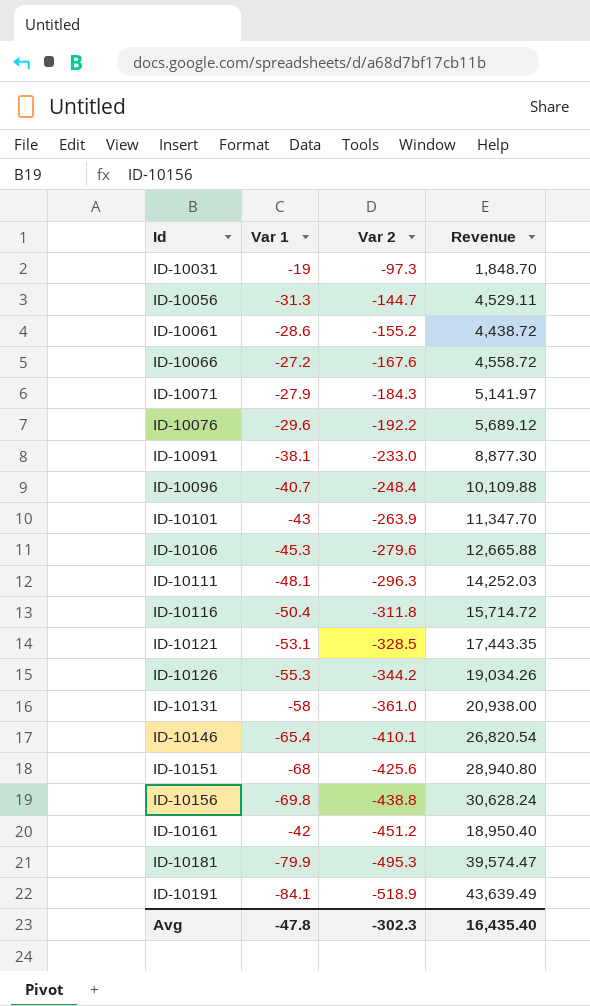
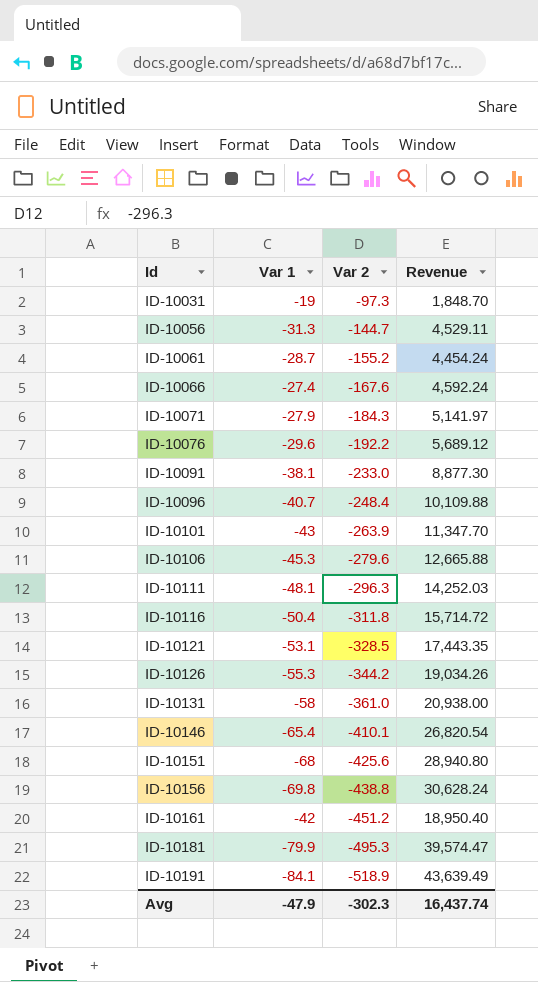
ID-10061 | Var 1: -28.6 -> -28.7
ID-10061 | Revenue: 4,438.72 -> 4,454.24
ID-10066 | Var 1: -27.2 -> -27.4
ID-10066 | Revenue: 4,558.72 -> 4,592.24
Avg | Var 1: -47.8 -> -47.9
Avg | Revenue: 16,435.40 -> 16,437.74

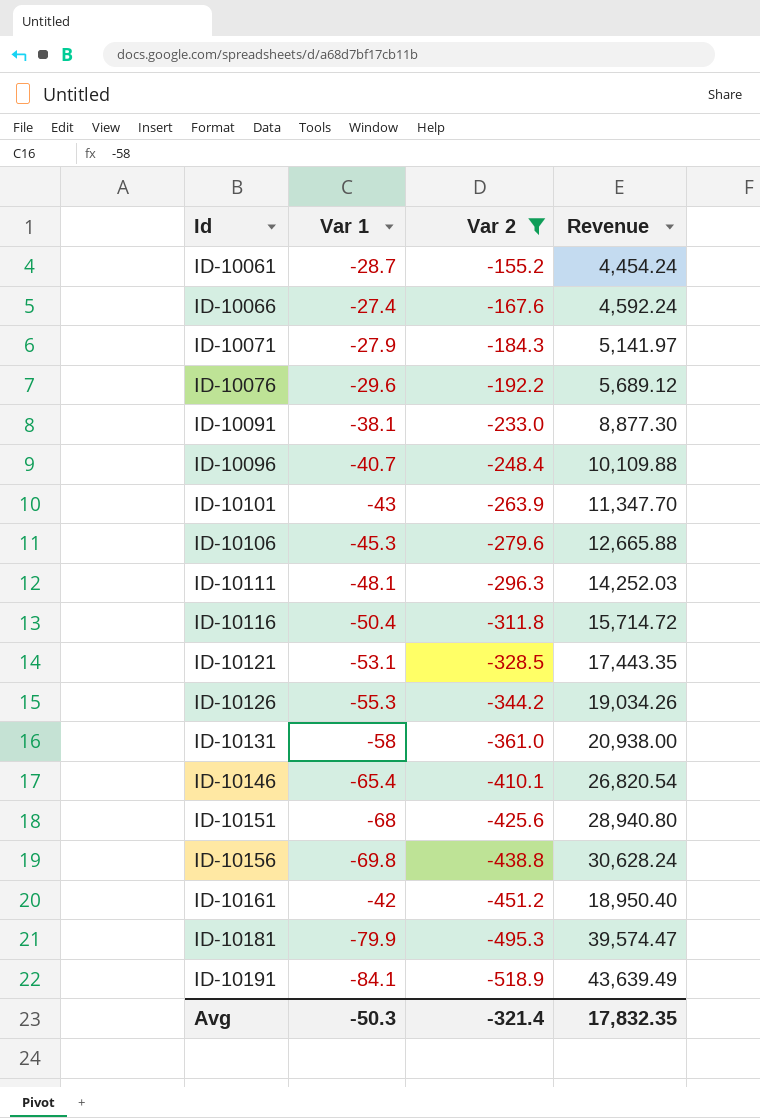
filter: none -> Var 2 <= -155.2
Avg | Var 1: -47.9 -> -50.3
Avg | Var 2: -302.3 -> -321.4
Avg | Revenue: 16,437.74 -> 17,832.35

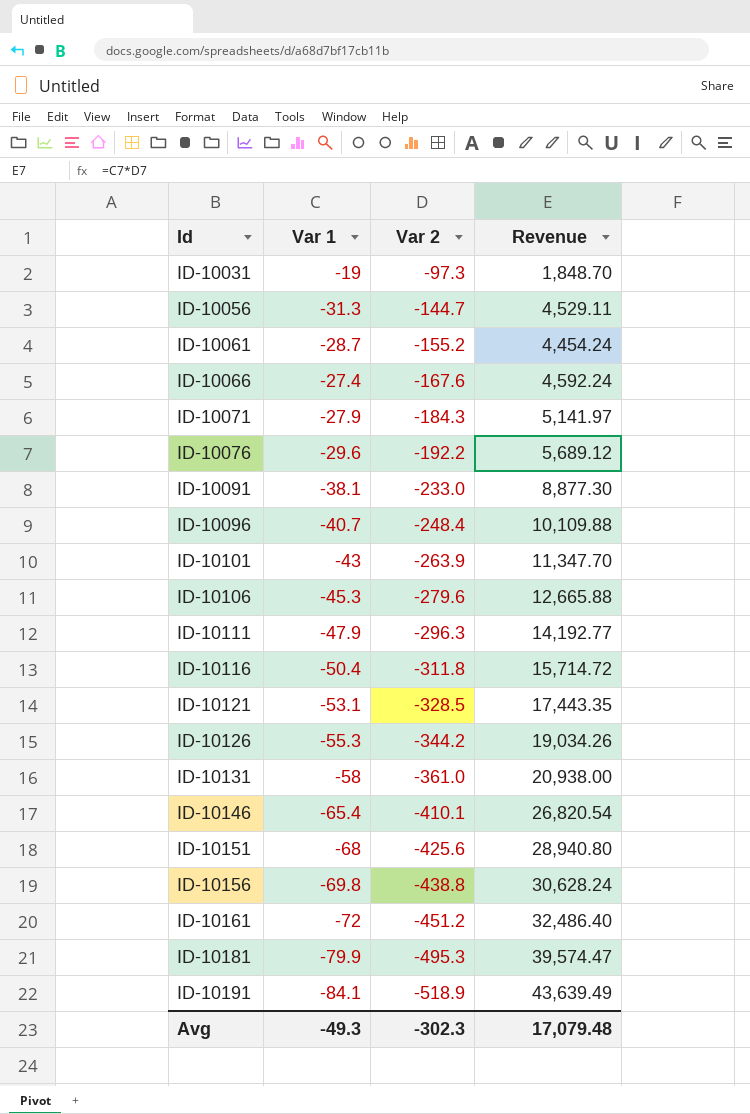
filter: Var 2 <= -155.2 -> none
ID-10111 | Var 1: -48.1 -> -47.9
ID-10111 | Revenue: 14,252.03 -> 14,192.77
ID-10161 | Var 1: -42 -> -72
ID-10161 | Revenue: 18,950.40 -> 32,486.40
Avg | Var 1: -50.3 -> -49.3
Avg | Var 2: -321.4 -> -302.3
Avg | Revenue: 17,832.35 -> 17,079.48

